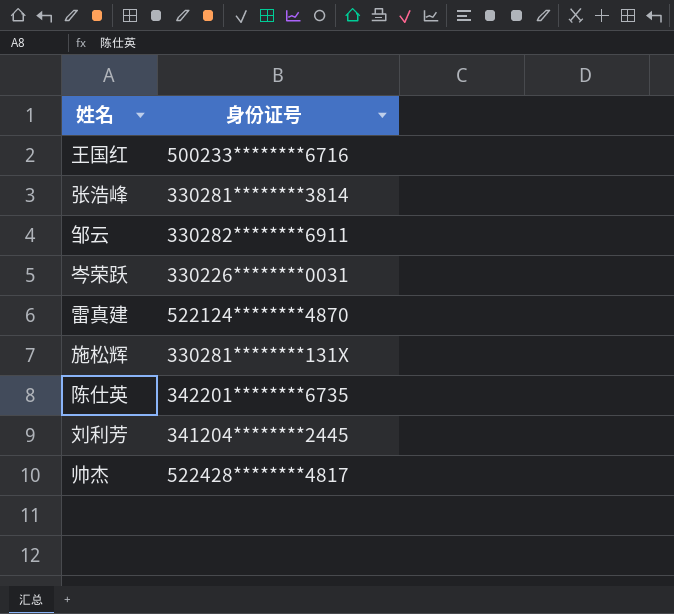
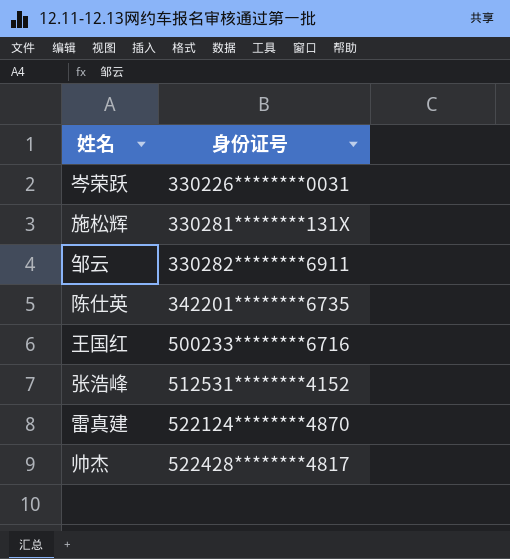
row order: none -> 身份证号 ascending
row 刘利芳: 341204********2445 -> none
张浩峰 | 身份证号: 330281********3814 -> 512531********4152

